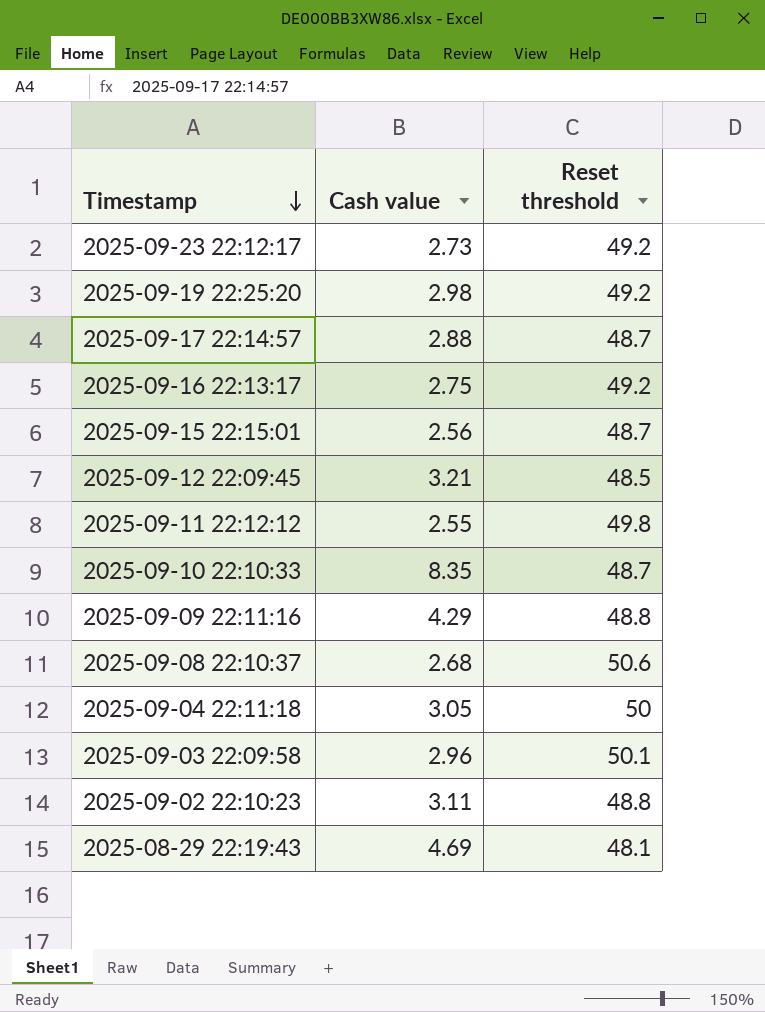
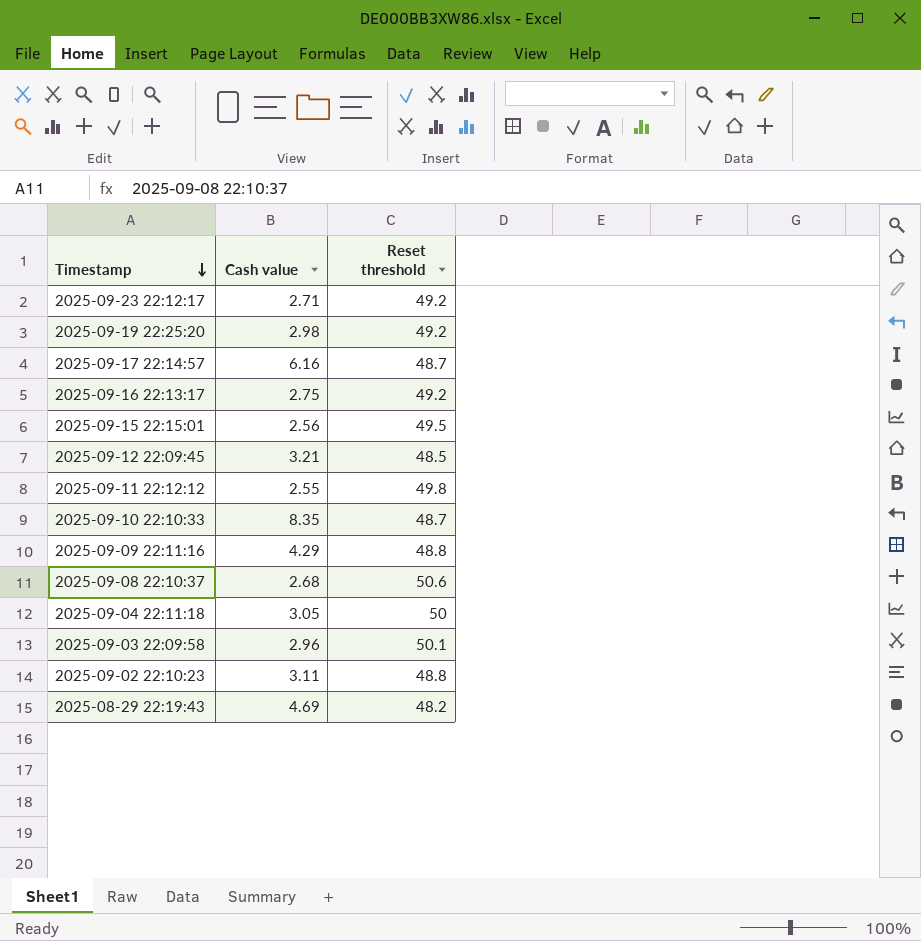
2025-09-23 22:12:17 | Cash value: 2.73 -> 2.71
2025-09-17 22:14:57 | Cash value: 2.88 -> 6.16
2025-09-15 22:15:01 | Reset threshold: 48.7 -> 49.5
2025-08-29 22:19:43 | Reset threshold: 48.1 -> 48.2

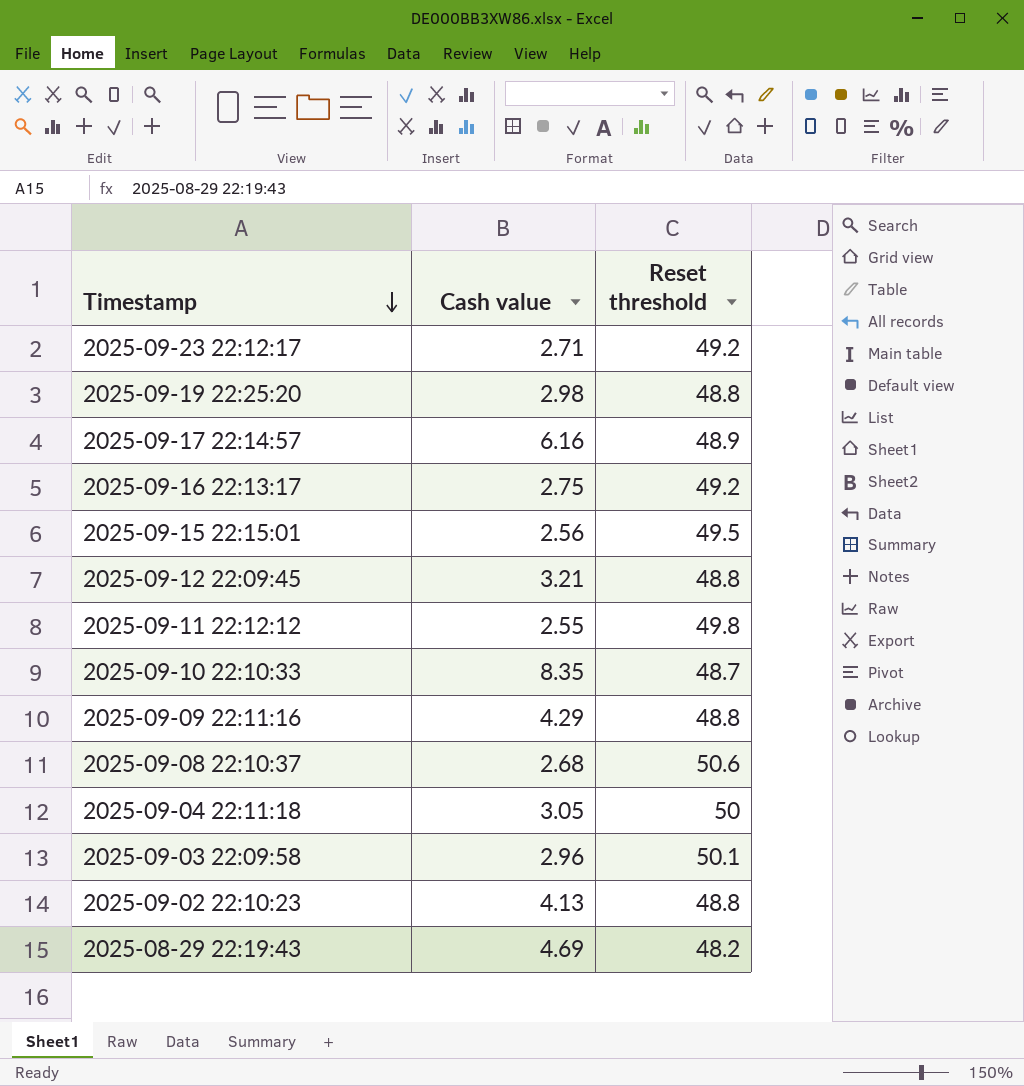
2025-09-19 22:25:20 | Reset threshold: 49.2 -> 48.8
2025-09-17 22:14:57 | Reset threshold: 48.7 -> 48.9
2025-09-12 22:09:45 | Reset threshold: 48.5 -> 48.8
2025-09-02 22:10:23 | Cash value: 3.11 -> 4.13

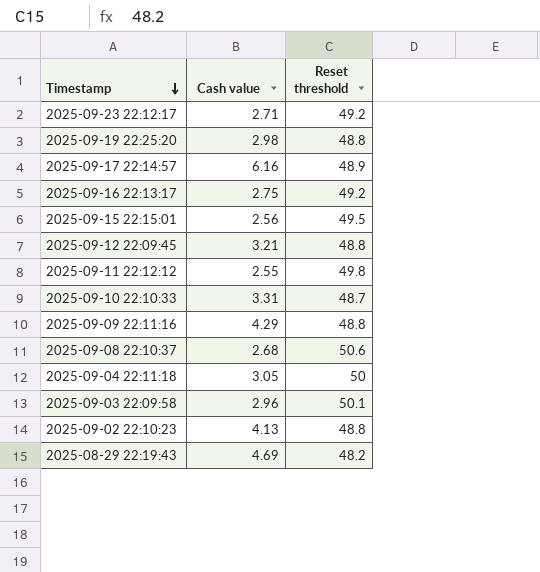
2025-09-10 22:10:33 | Cash value: 8.35 -> 3.31

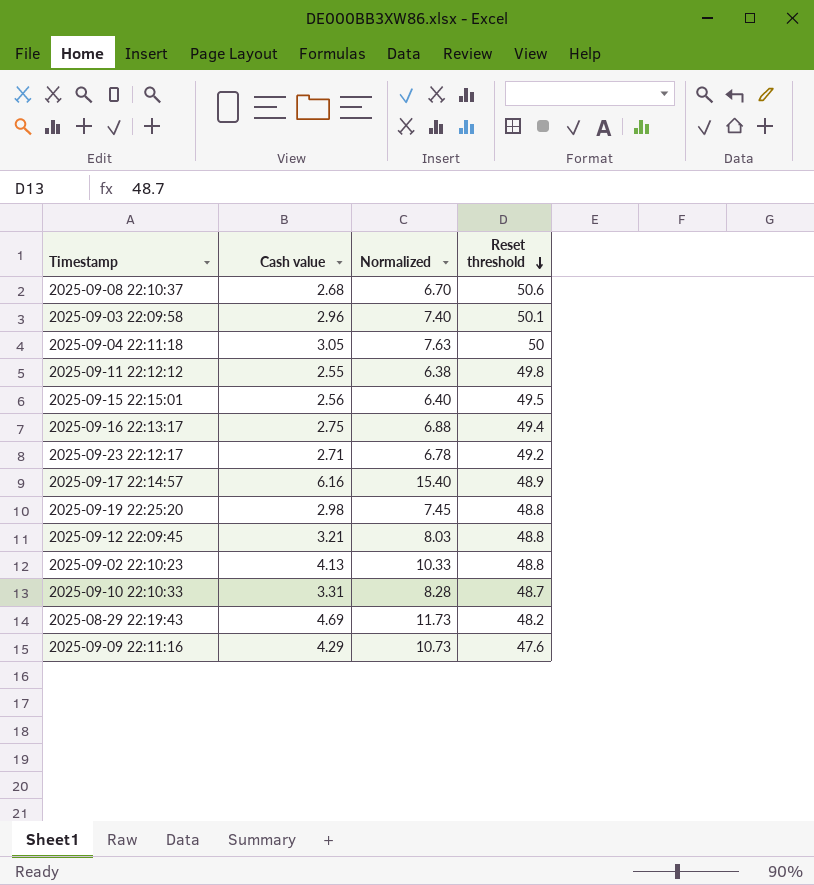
row order: Timestamp descending -> Reset threshold descending
column Normalized | formula: none -> [Cash value] * 2.5
2025-09-16 22:13:17 | Reset threshold: 49.2 -> 49.4
2025-09-09 22:11:16 | Reset threshold: 48.8 -> 47.6

